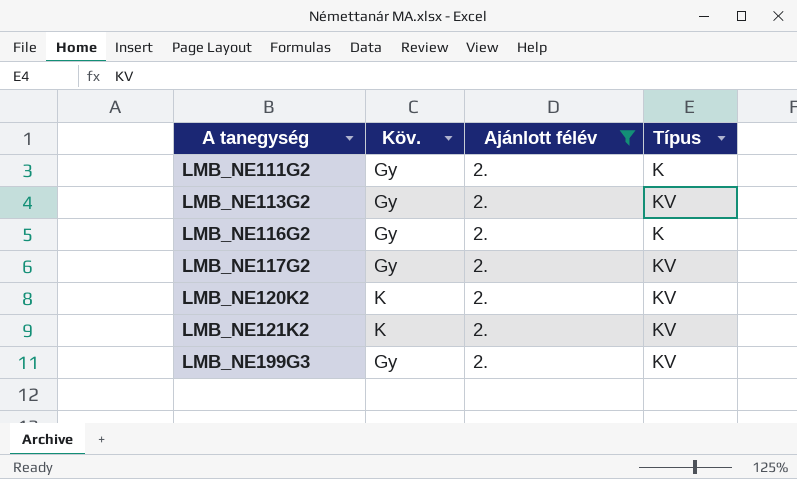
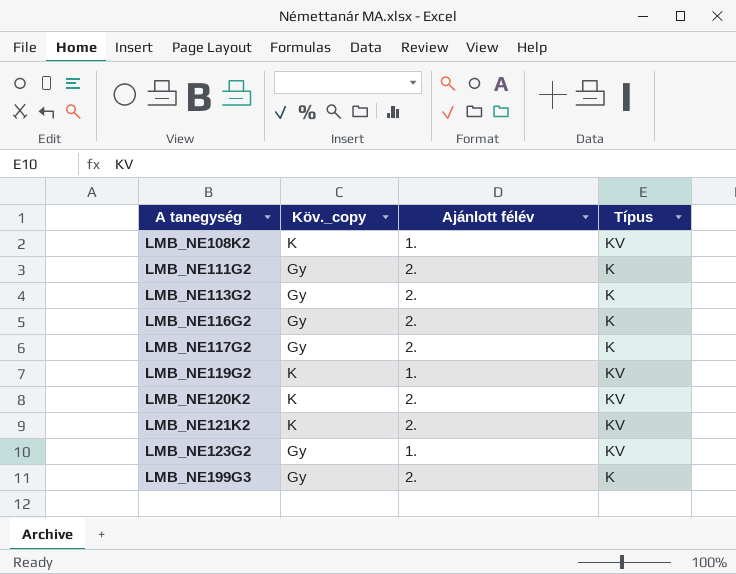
filter: Ajánlott félév = 2. -> none
column name: Köv. -> Köv._copy
LMB_NE113G2 | Típus: KV -> K
LMB_NE117G2 | Típus: KV -> K
LMB_NE199G3 | Típus: KV -> K

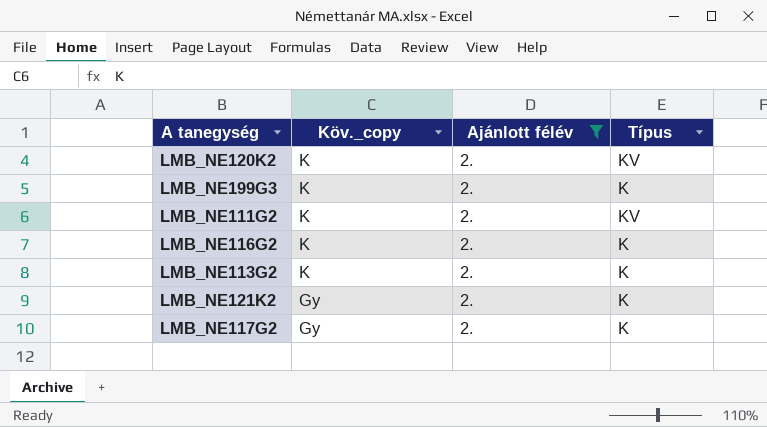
filter: none -> Ajánlott félév = 2.
row order: A tanegység ascending -> Köv._copy descending
LMB_NE199G3 | Köv._copy: Gy -> K
LMB_NE111G2 | Köv._copy: Gy -> K
LMB_NE111G2 | Típus: K -> KV
LMB_NE116G2 | Köv._copy: Gy -> K
LMB_NE113G2 | Köv._copy: Gy -> K
LMB_NE121K2 | Köv._copy: K -> Gy
LMB_NE121K2 | Típus: KV -> K

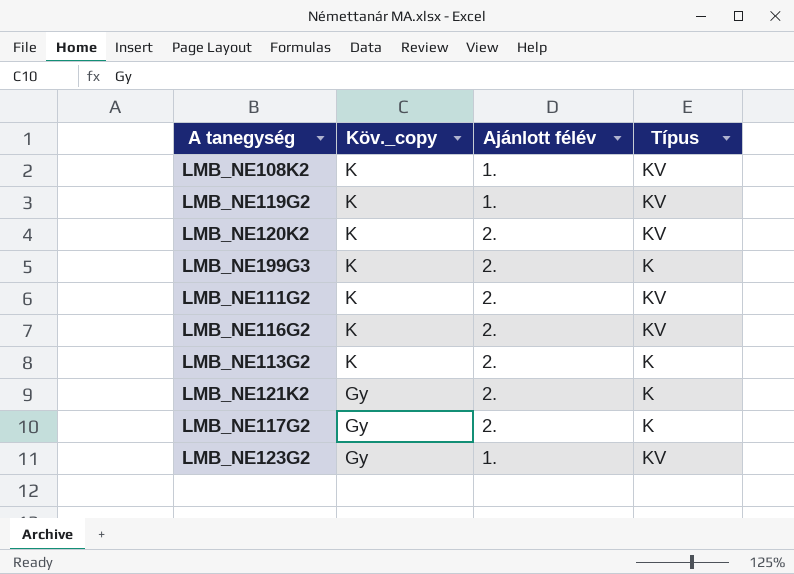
filter: Ajánlott félév = 2. -> none
LMB_NE116G2 | Típus: K -> KV

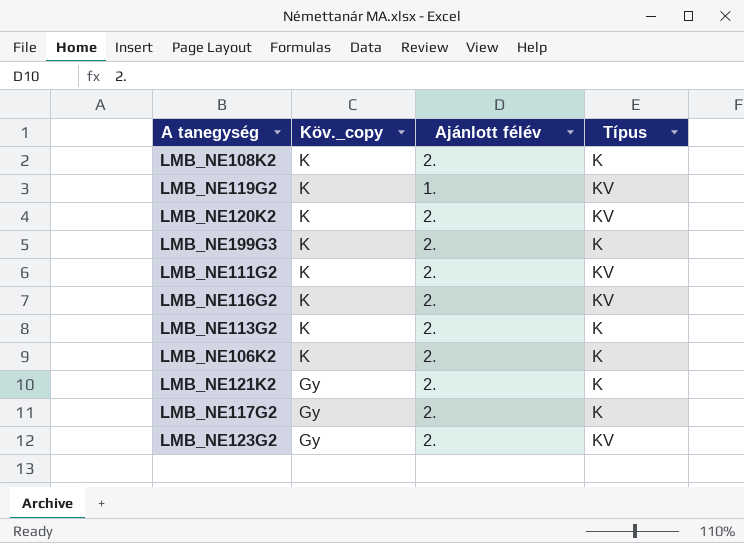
LMB_NE108K2 | Ajánlott félév: 1. -> 2.
LMB_NE108K2 | Típus: KV -> K
row LMB_NE106K2: none -> K | 2. | K
LMB_NE123G2 | Ajánlott félév: 1. -> 2.

